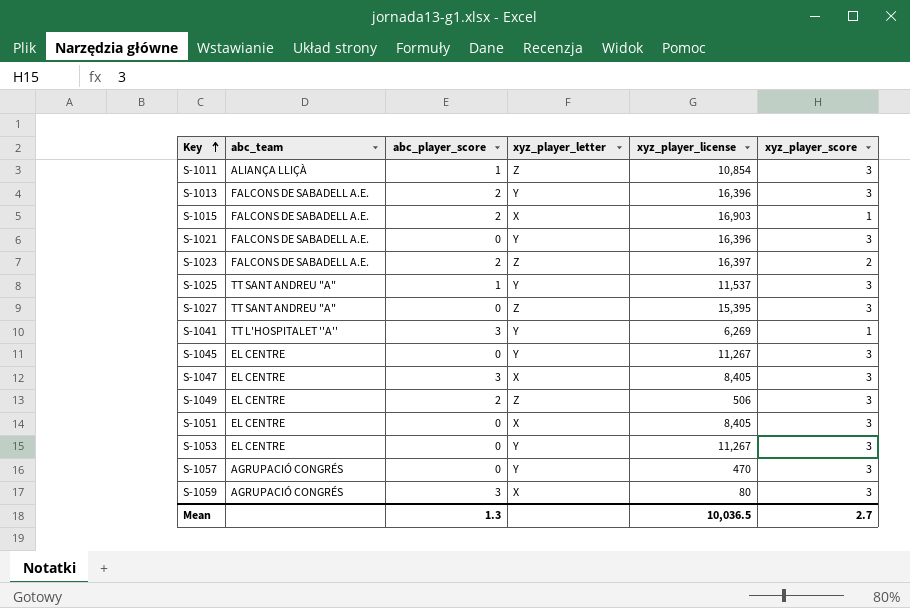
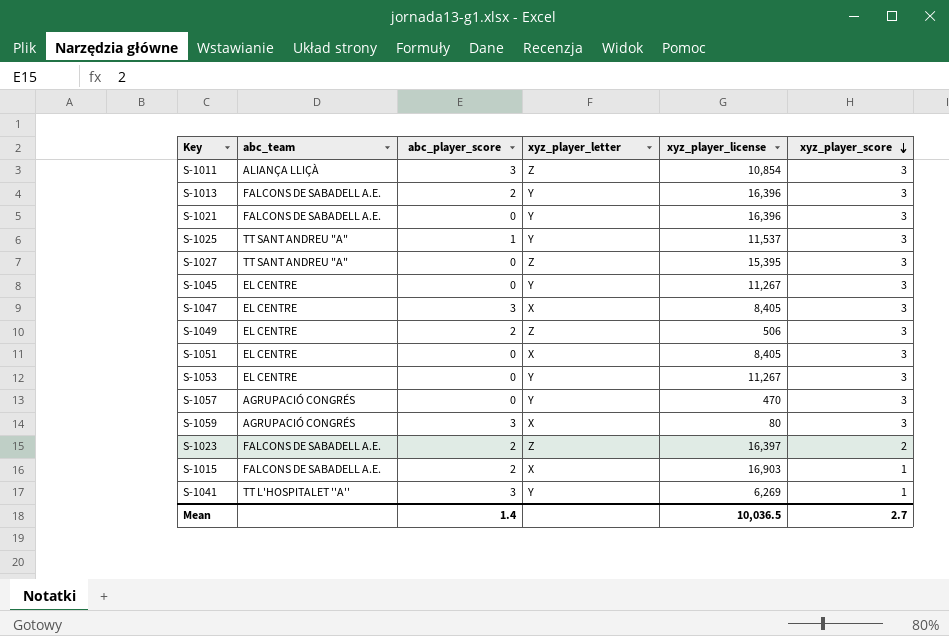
row order: Key ascending -> xyz_player_score descending
S-1011 | abc_player_score: 1 -> 3
Mean | abc_player_score: 1.3 -> 1.4

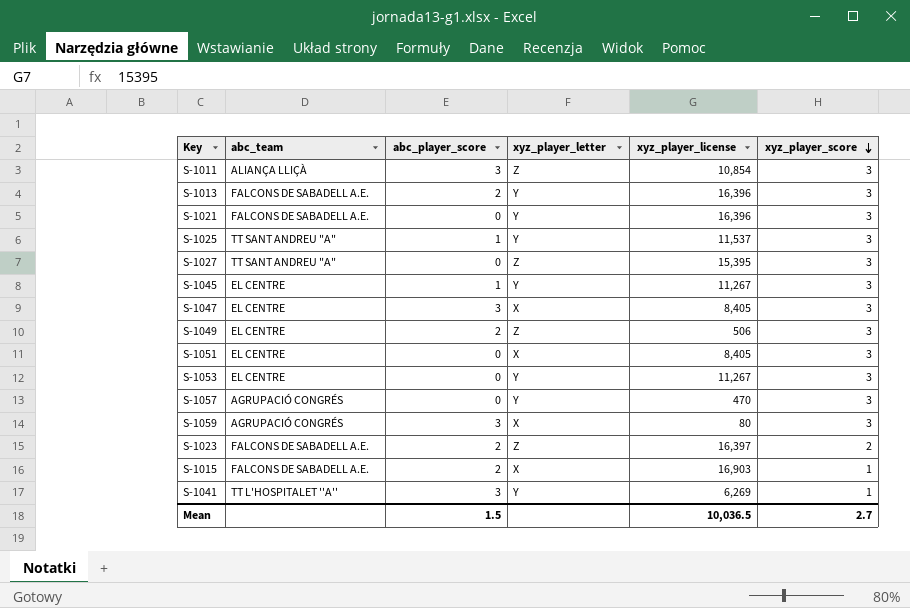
S-1045 | abc_player_score: 0 -> 1
Mean | abc_player_score: 1.4 -> 1.5

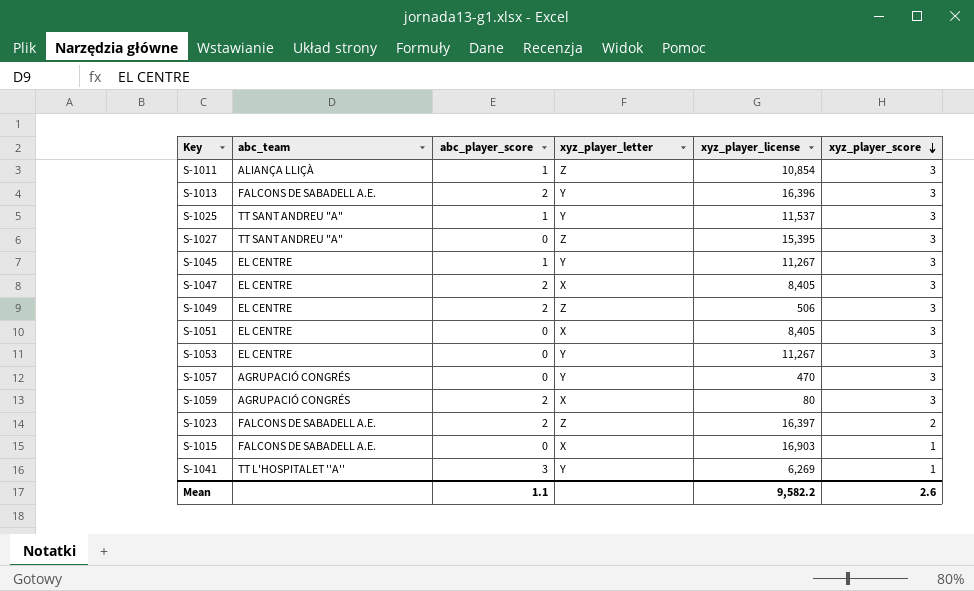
row S-1021: FALCONS DE SABADELL A.E. | 0 | Y | 16,396 | 3 -> none
S-1011 | abc_player_score: 3 -> 1
S-1047 | abc_player_score: 3 -> 2
S-1059 | abc_player_score: 3 -> 2
S-1015 | abc_player_score: 2 -> 0
Mean | abc_player_score: 1.5 -> 1.1
Mean | xyz_player_license: 10,036.5 -> 9,582.2
Mean | xyz_player_score: 2.7 -> 2.6

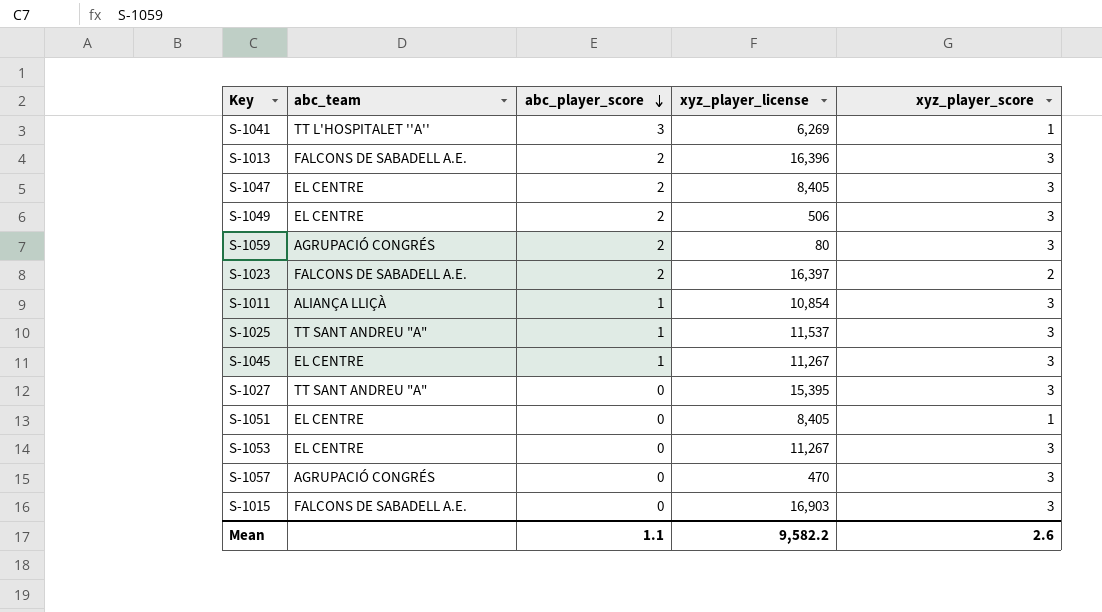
row order: xyz_player_score descending -> abc_player_score descending
column xyz_player_letter | position: 4 -> none
S-1051 | xyz_player_score: 3 -> 1
S-1015 | xyz_player_score: 1 -> 3

